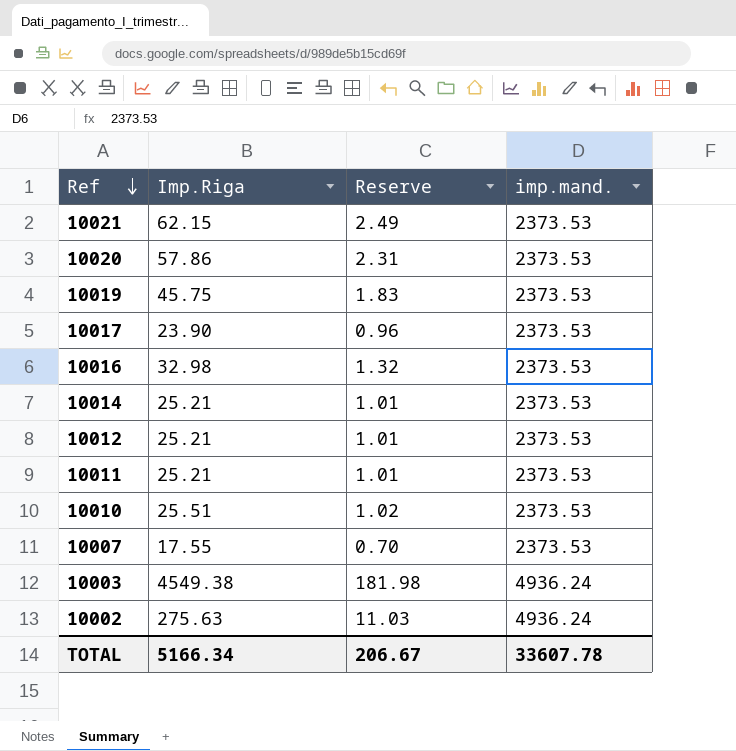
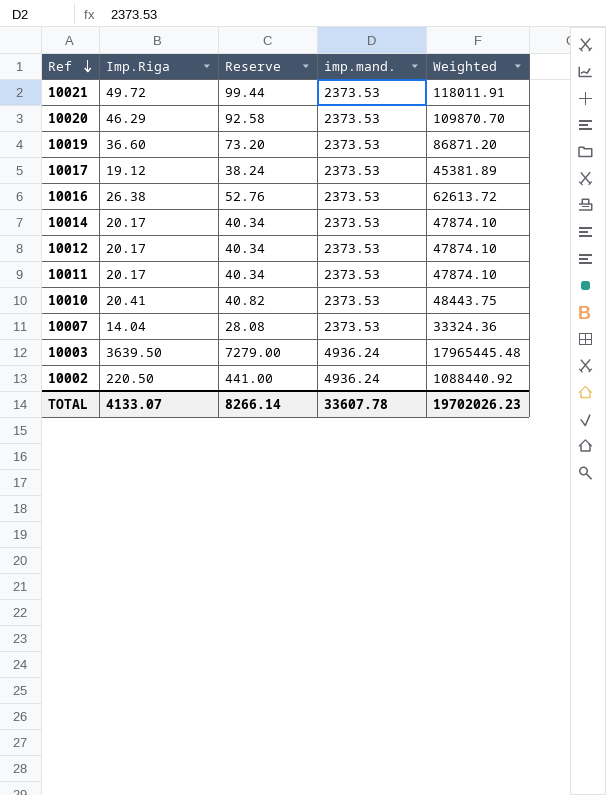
column Reserve | formula: [Imp.Riga] * 0.04 -> [Imp.Riga] * 2
column Weighted | formula: none -> [Imp.Riga] * [imp.mand.]
10021 | Imp.Riga: 62.15 -> 49.72
10020 | Imp.Riga: 57.86 -> 46.29
10019 | Imp.Riga: 45.75 -> 36.60
10017 | Imp.Riga: 23.90 -> 19.12
10016 | Imp.Riga: 32.98 -> 26.38
10014 | Imp.Riga: 25.21 -> 20.17
10012 | Imp.Riga: 25.21 -> 20.17
10011 | Imp.Riga: 25.21 -> 20.17
10010 | Imp.Riga: 25.51 -> 20.41
10007 | Imp.Riga: 17.55 -> 14.04
10003 | Imp.Riga: 4549.38 -> 3639.50
10002 | Imp.Riga: 275.63 -> 220.50
TOTAL | Imp.Riga: 5166.34 -> 4133.07
TOTAL | Reserve: 206.67 -> 8266.14

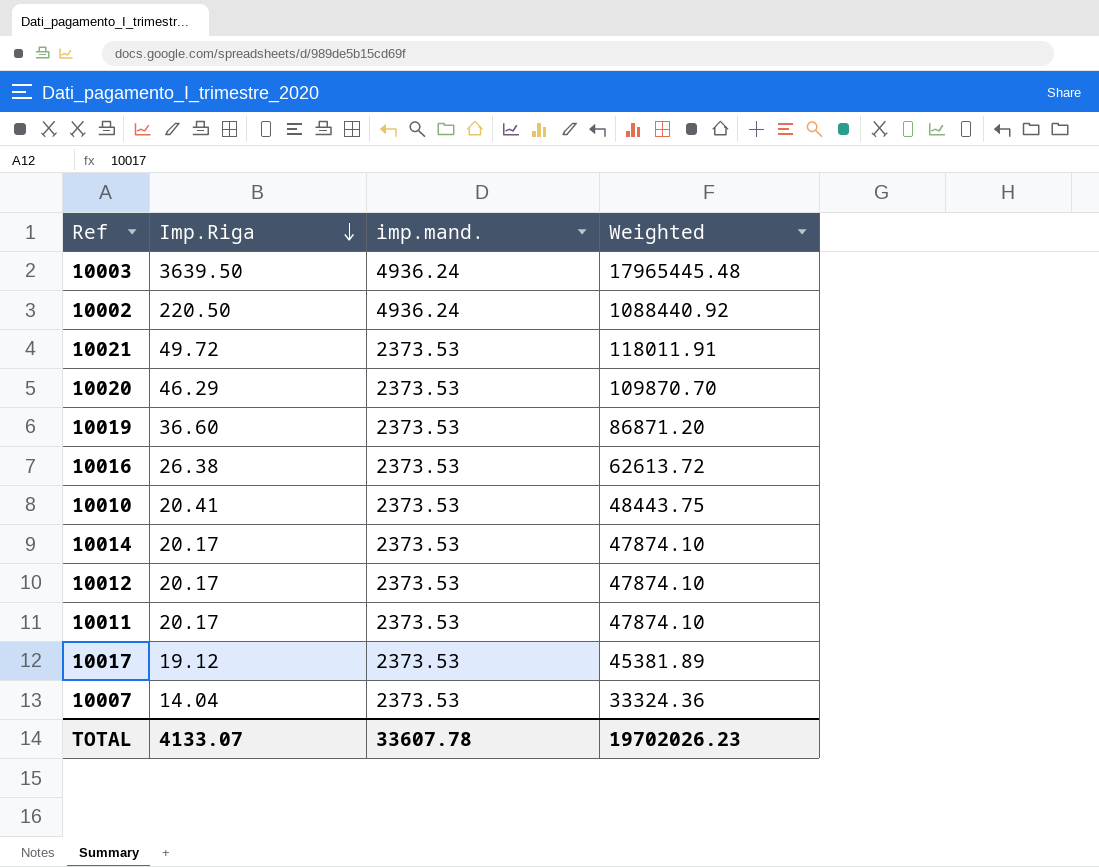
row order: Ref descending -> Imp.Riga descending
column Reserve | formula: [Imp.Riga] * 2 -> none

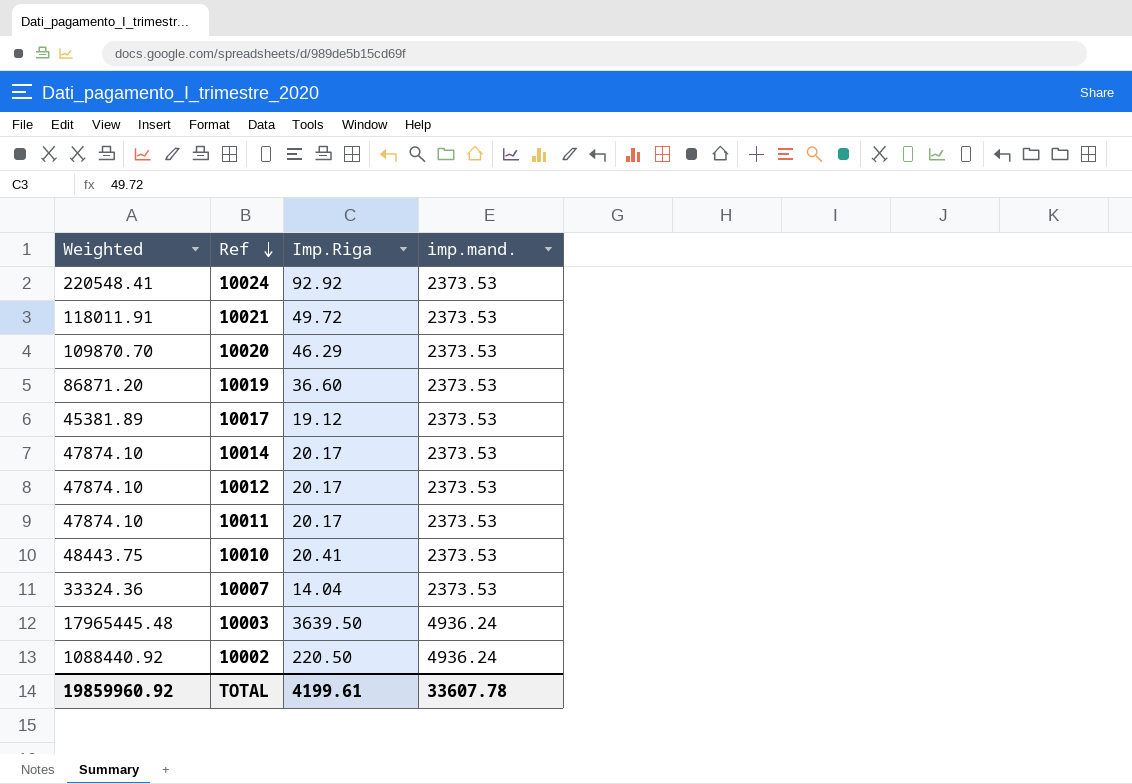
row order: Imp.Riga descending -> Ref descending
column Weighted | position: 4 -> 1
row 10016: 26.38 | 2373.53 | 62613.72 -> none
row 10024: none -> 220548.41 | 92.92 | 2373.53
TOTAL | Weighted: 19702026.23 -> 19859960.92
TOTAL | Imp.Riga: 4133.07 -> 4199.61

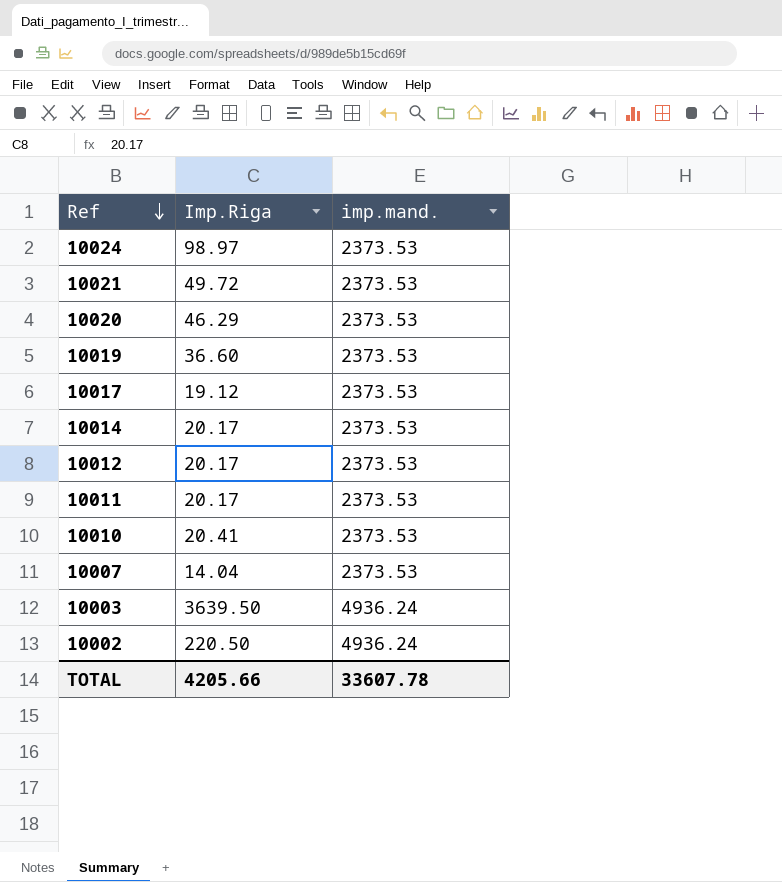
column Weighted | formula: [Imp.Riga] * [imp.mand.] -> none
10024 | Imp.Riga: 92.92 -> 98.97
TOTAL | Imp.Riga: 4199.61 -> 4205.66

